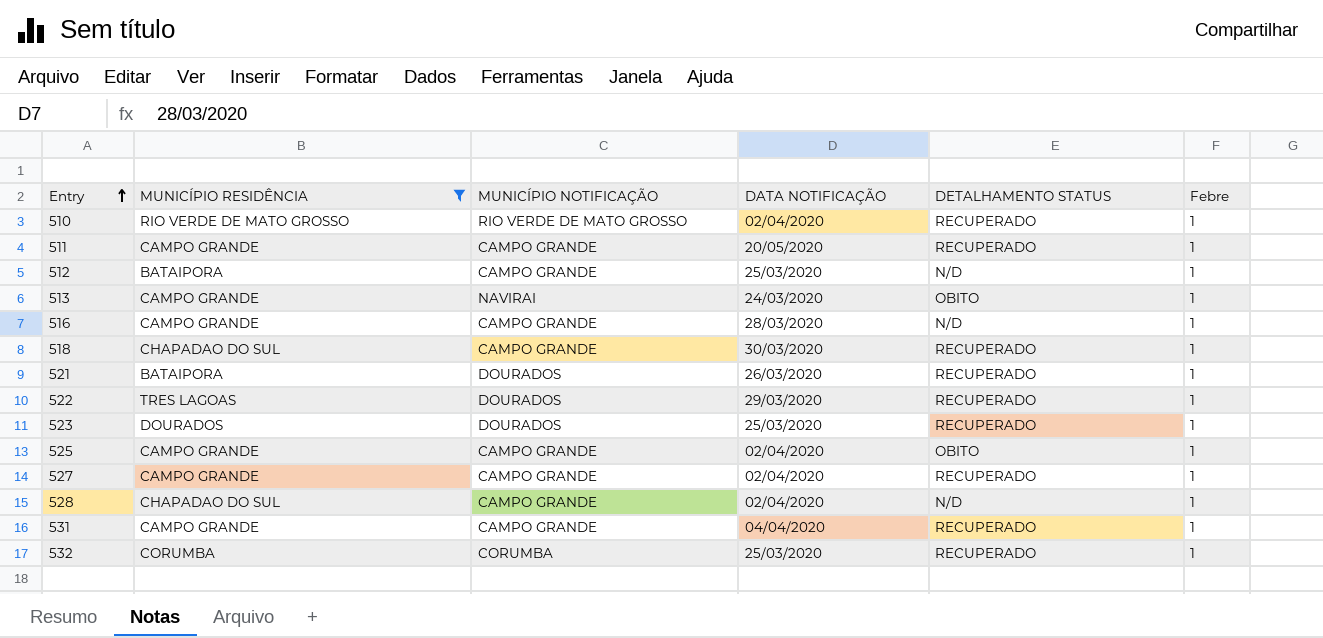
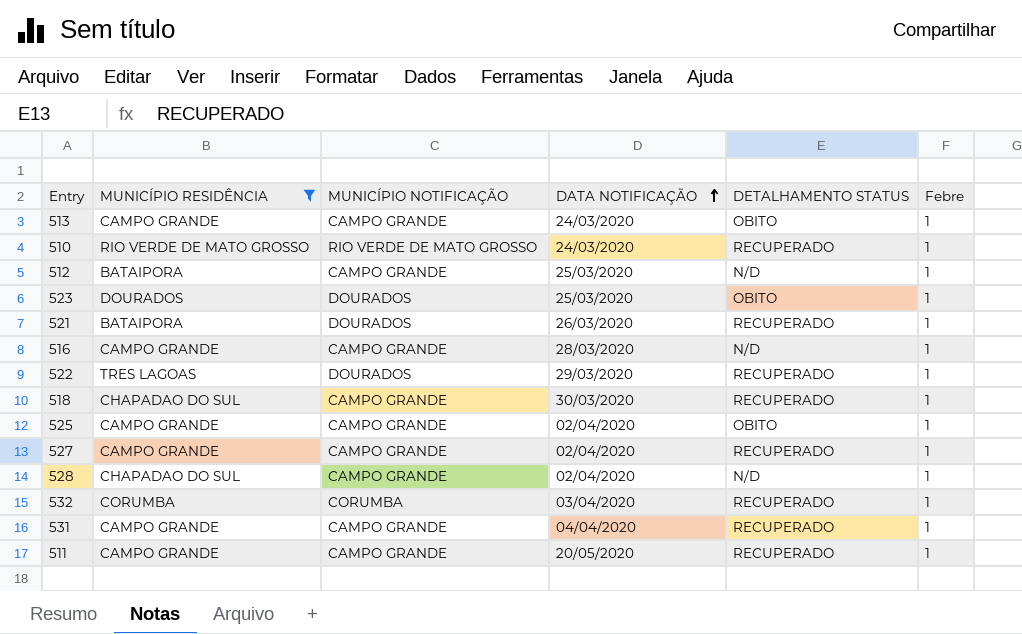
row order: Entry ascending -> DATA NOTIFICAÇÃO ascending
513 | MUNICÍPIO NOTIFICAÇÃO: NAVIRAI -> CAMPO GRANDE
510 | DATA NOTIFICAÇÃO: 02/04/2020 -> 24/03/2020
523 | DETALHAMENTO STATUS: RECUPERADO -> OBITO
532 | DATA NOTIFICAÇÃO: 25/03/2020 -> 03/04/2020

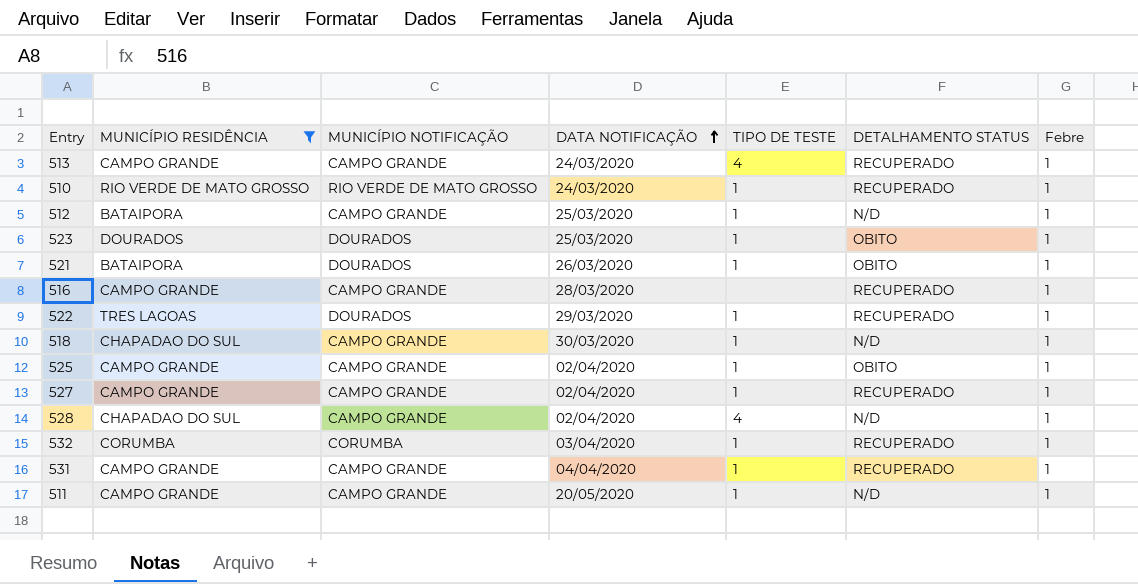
column TIPO DE TESTE | position: none -> 5
513 | DETALHAMENTO STATUS: OBITO -> RECUPERADO
521 | DETALHAMENTO STATUS: RECUPERADO -> OBITO
516 | DETALHAMENTO STATUS: N/D -> RECUPERADO
518 | DETALHAMENTO STATUS: RECUPERADO -> N/D
511 | DETALHAMENTO STATUS: RECUPERADO -> N/D

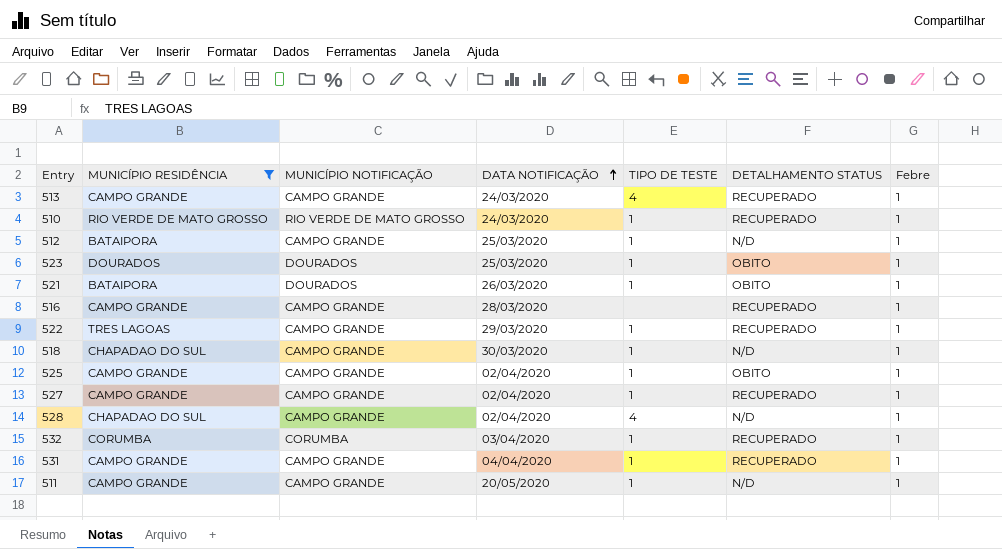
522 | MUNICÍPIO NOTIFICAÇÃO: DOURADOS -> CAMPO GRANDE

